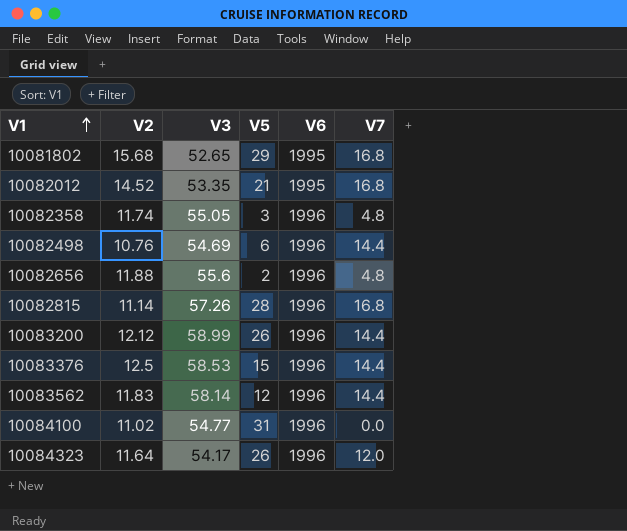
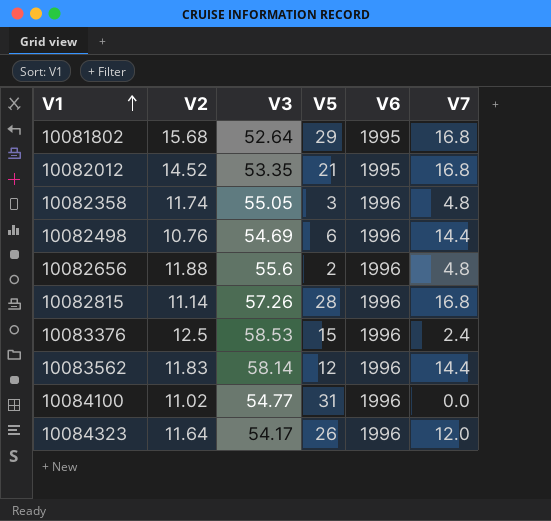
row 10083200: 12.12 | 58.99 | 26 | 1996 | 14.4 -> none
10081802 | V3: 52.65 -> 52.64
10083376 | V7: 14.4 -> 2.4

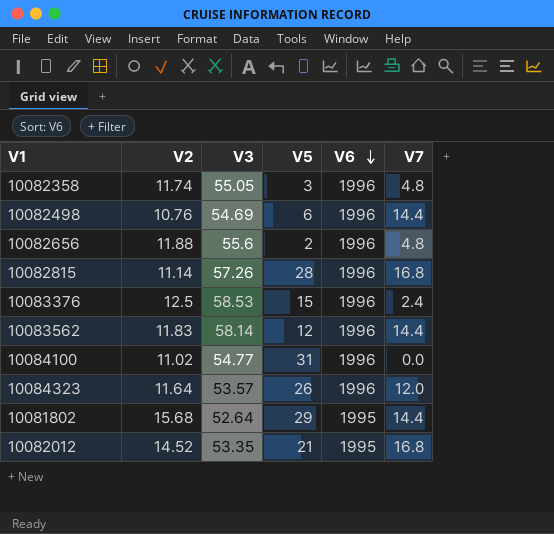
row order: V1 ascending -> V6 descending
10084323 | V3: 54.17 -> 53.57
10081802 | V7: 16.8 -> 14.4

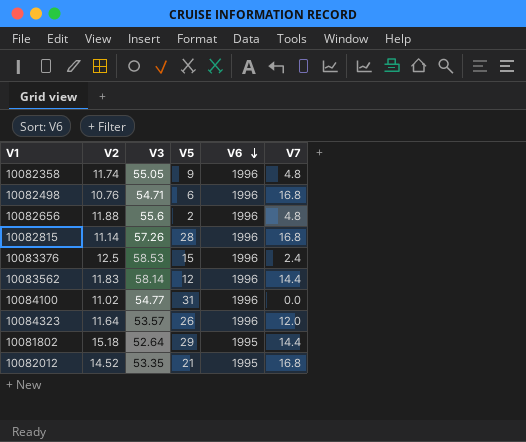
10082358 | V5: 3 -> 9
10082498 | V3: 54.69 -> 54.71
10082498 | V7: 14.4 -> 16.8
10081802 | V2: 15.68 -> 15.18

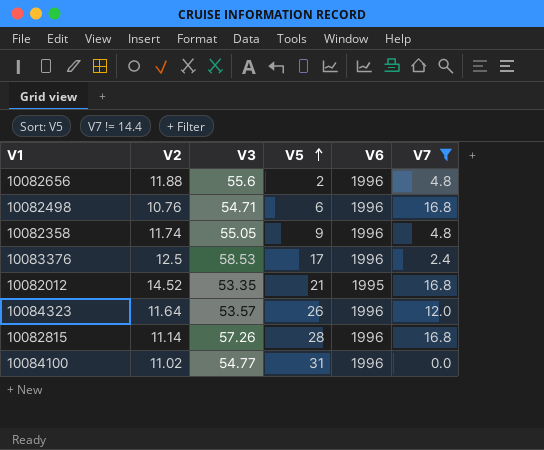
filter: none -> V7 != 14.4
row order: V6 descending -> V5 ascending
10083376 | V5: 15 -> 17

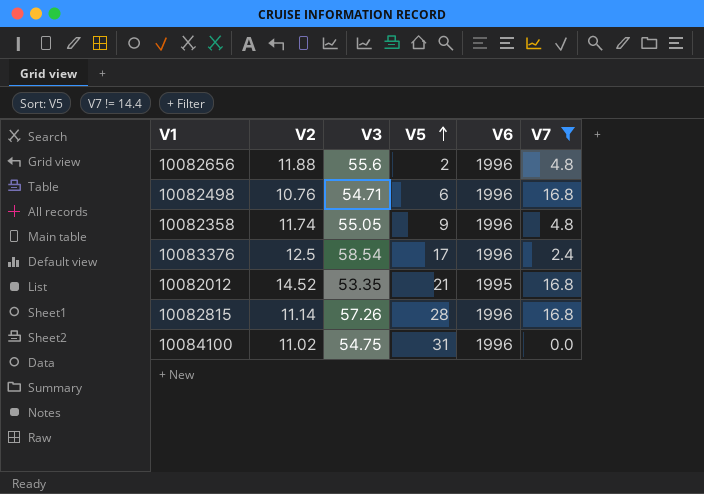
row 10084323: 11.64 | 53.57 | 26 | 1996 | 12.0 -> none
10083376 | V3: 58.53 -> 58.54
10084100 | V3: 54.77 -> 54.75

